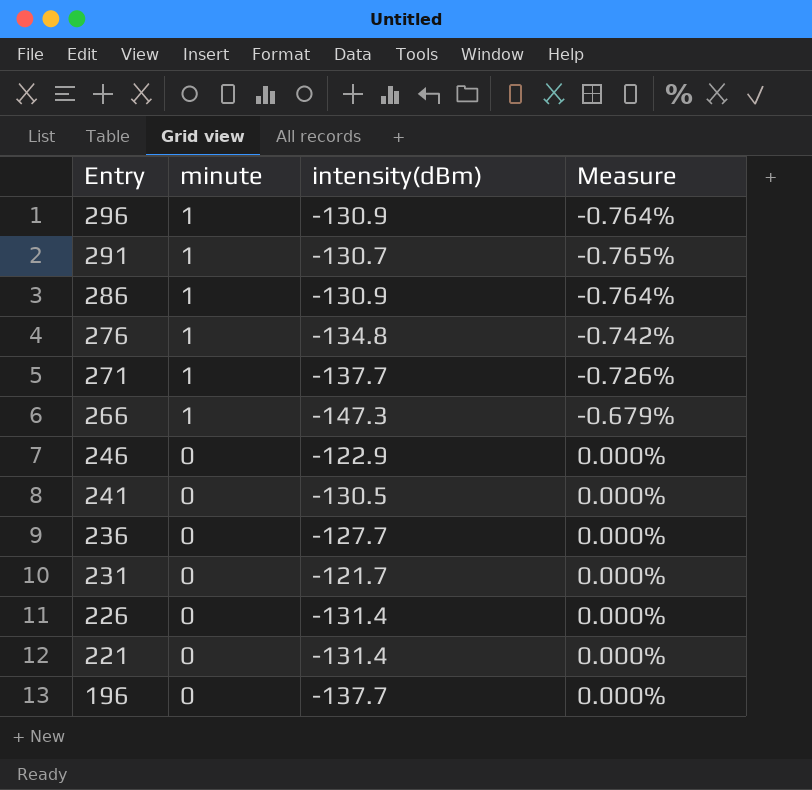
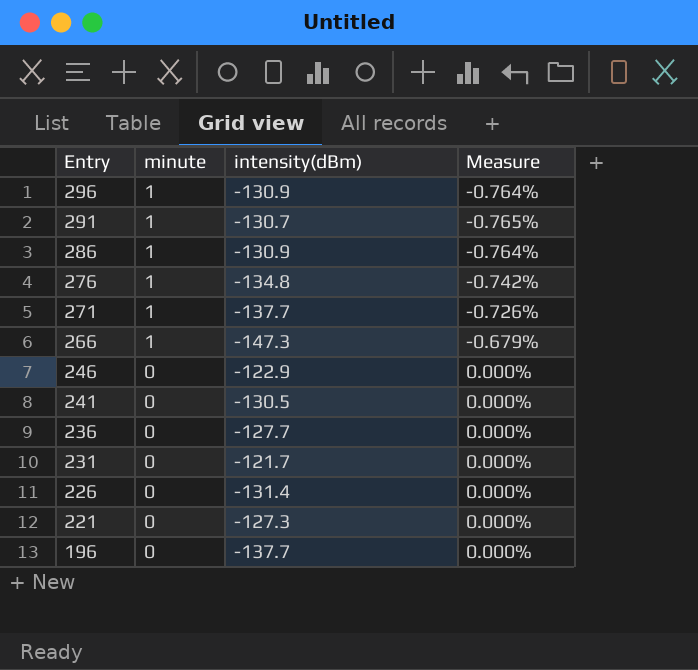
221 | intensity(dBm): -131.4 -> -127.3

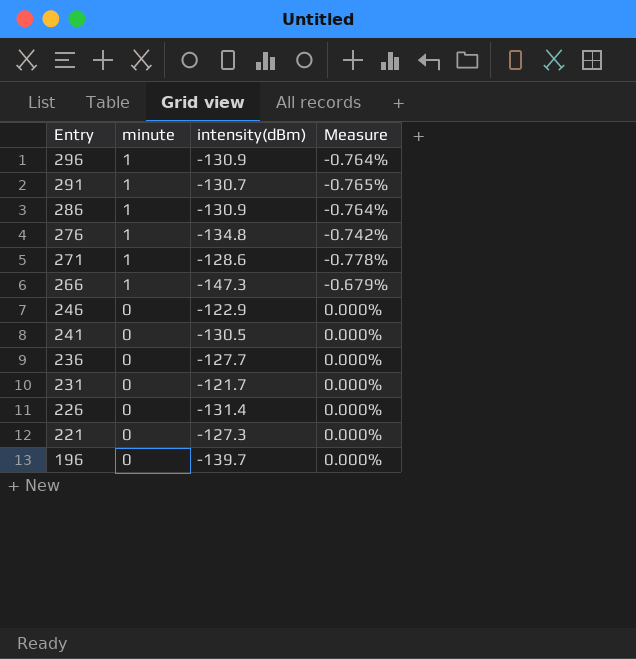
271 | intensity(dBm): -137.7 -> -128.6
271 | Measure: -0.726% -> -0.778%
196 | intensity(dBm): -137.7 -> -139.7

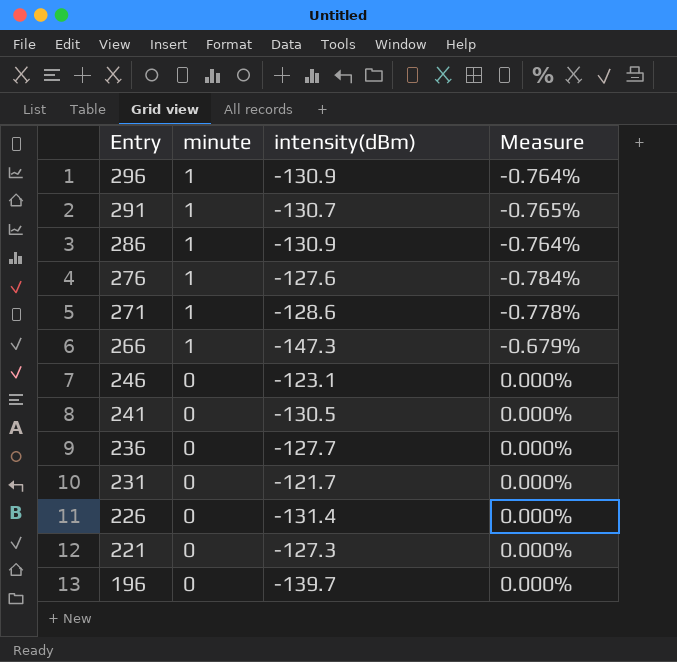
276 | intensity(dBm): -134.8 -> -127.6
276 | Measure: -0.742% -> -0.784%
246 | intensity(dBm): -122.9 -> -123.1

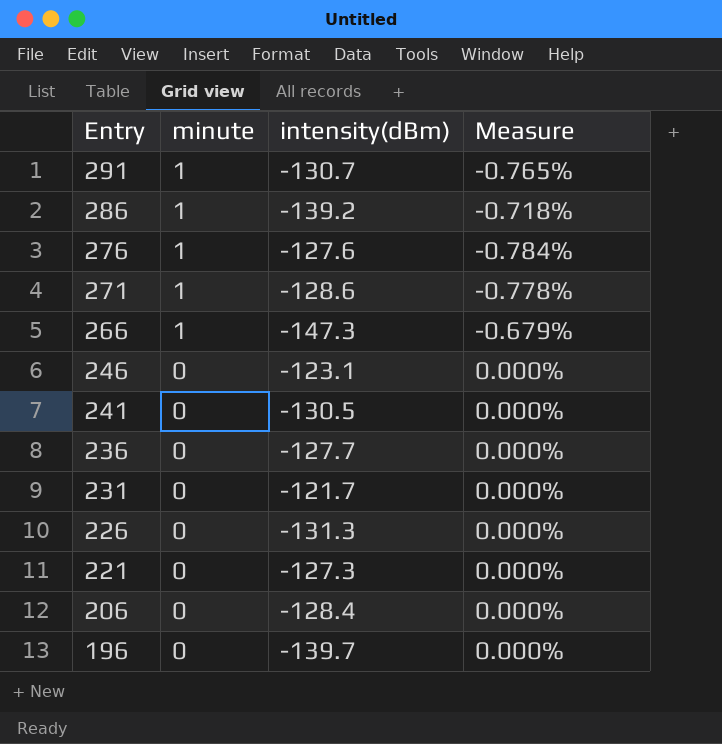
row 296: 1 | -130.9 | -0.764% -> none
286 | intensity(dBm): -130.9 -> -139.2
286 | Measure: -0.764% -> -0.718%
226 | intensity(dBm): -131.4 -> -131.3
row 206: none -> 0 | -128.4 | 0.000%

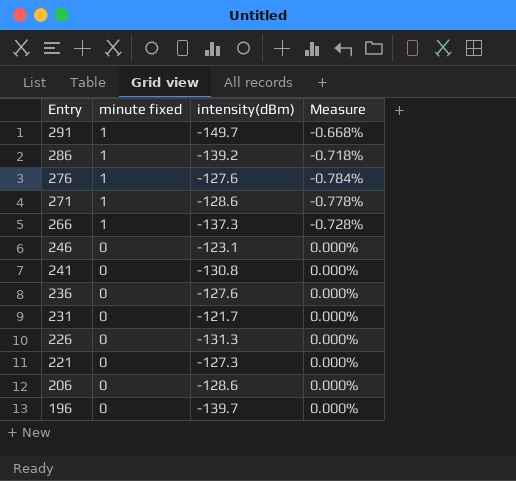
column name: minute -> minute fixed
291 | intensity(dBm): -130.7 -> -149.7
291 | Measure: -0.765% -> -0.668%
266 | intensity(dBm): -147.3 -> -137.3
266 | Measure: -0.679% -> -0.728%
241 | intensity(dBm): -130.5 -> -130.8
236 | intensity(dBm): -127.7 -> -127.6
206 | intensity(dBm): -128.4 -> -128.6

